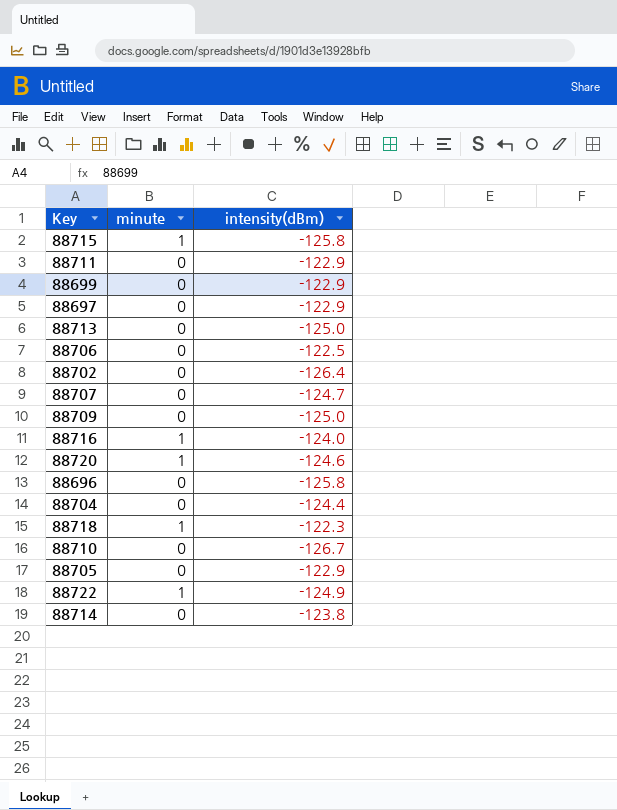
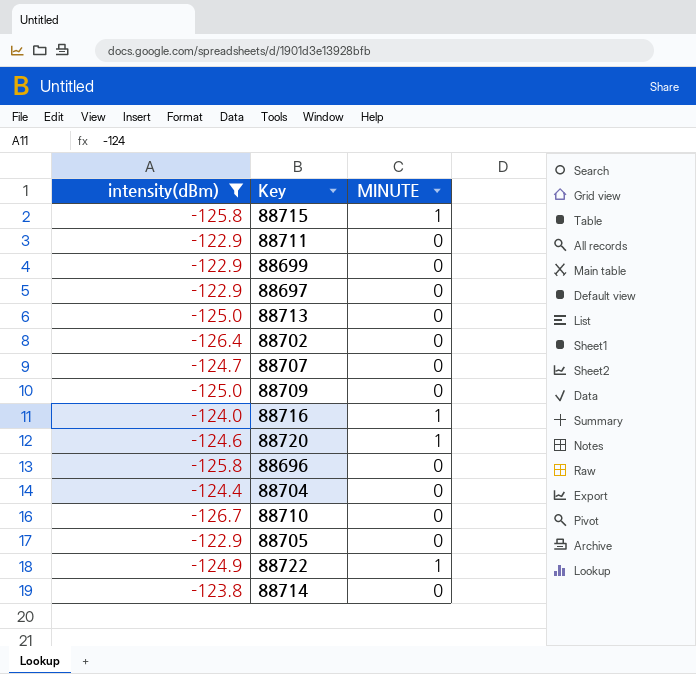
filter: none -> intensity(dBm) <= -122.9
column intensity(dBm) | position: 3 -> 1
column name: minute -> MINUTE

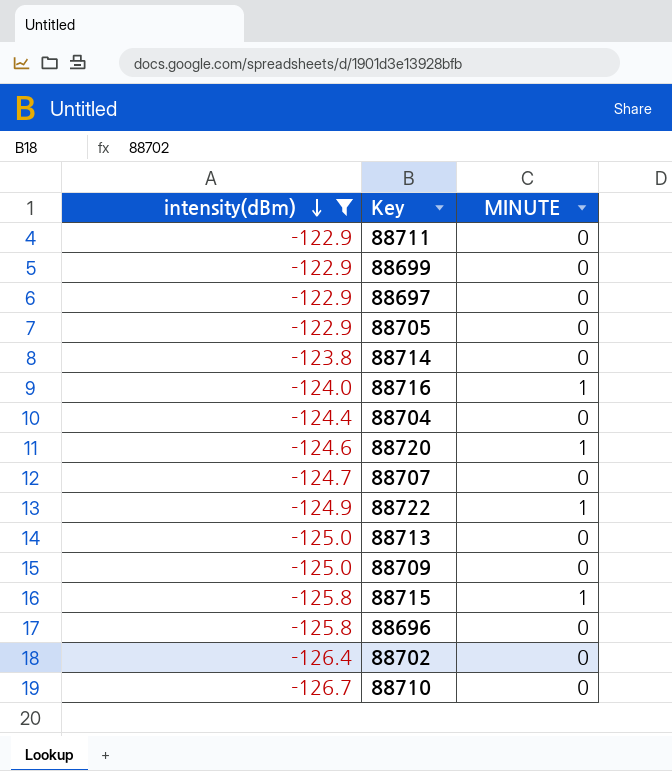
row order: none -> intensity(dBm) descending

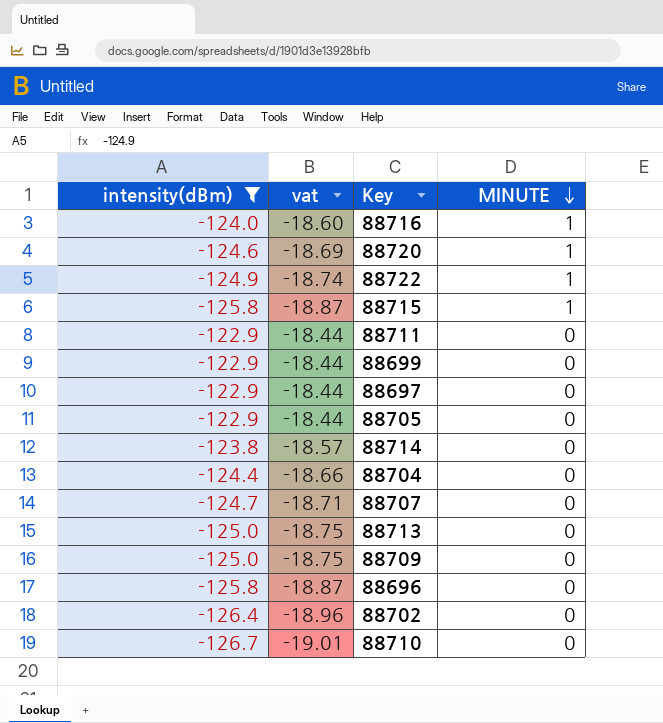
row order: intensity(dBm) descending -> MINUTE descending
column vat | formula: none -> [intensity(dBm)] * 0.15

